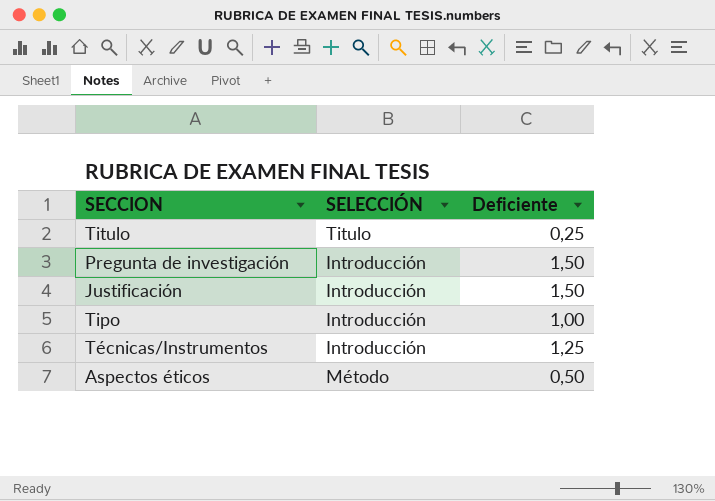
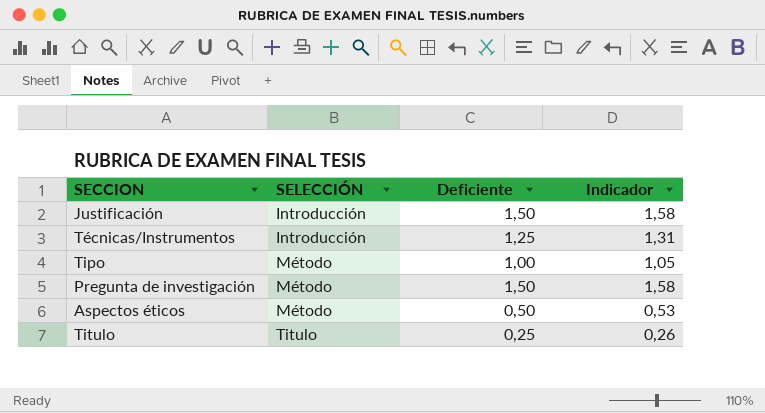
row order: none -> SELECCIÓN ascending
column Indicador | formula: none -> [Deficiente] * 1,05
Tipo | SELECCIÓN: Introducción -> Método
Pregunta de investigación | SELECCIÓN: Introducción -> Método

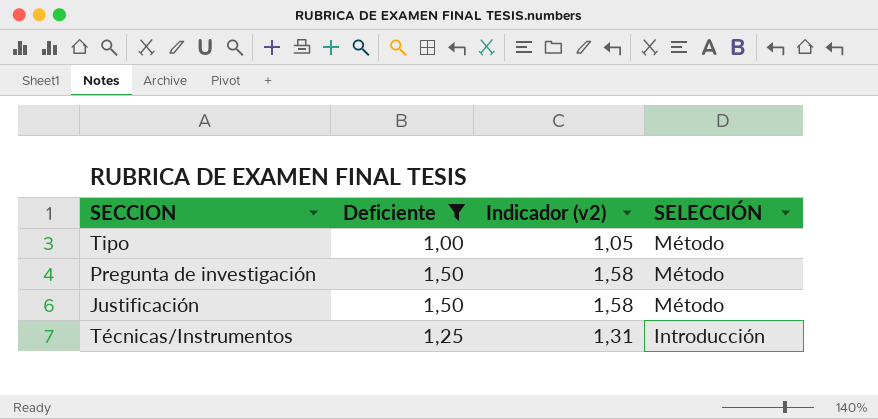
filter: none -> Deficiente >= 1,00
row order: SELECCIÓN ascending -> SELECCIÓN descending
column name: Indicador -> Indicador (v2)
column SELECCIÓN | position: 2 -> 4
Justificación | SELECCIÓN: Introducción -> Método

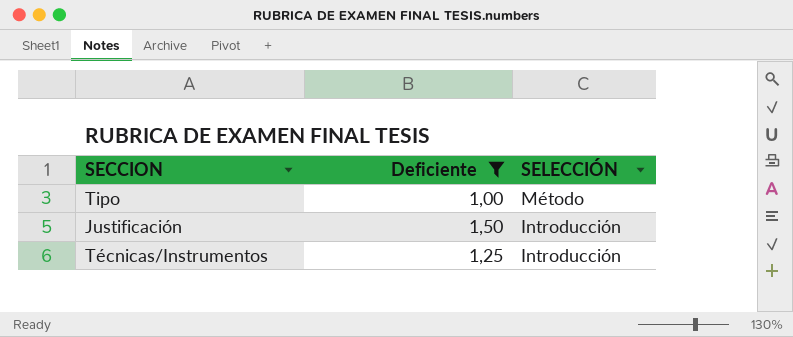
column Indicador (v2) | formula: [Deficiente] * 1,05 -> none
row Pregunta de investigación: 1,50 | 1,58 | Método -> none
Justificación | SELECCIÓN: Método -> Introducción

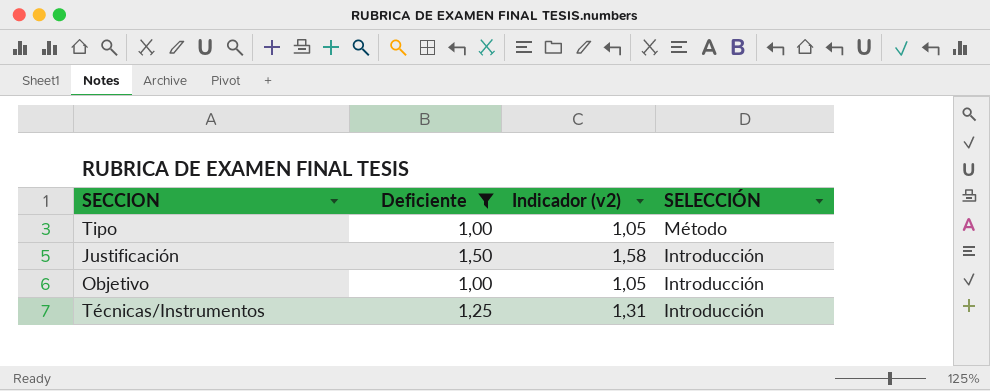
column Indicador (v2) | formula: none -> [Deficiente] * 1,05
row Objetivo: none -> 1,00 | 1,05 | Introducción

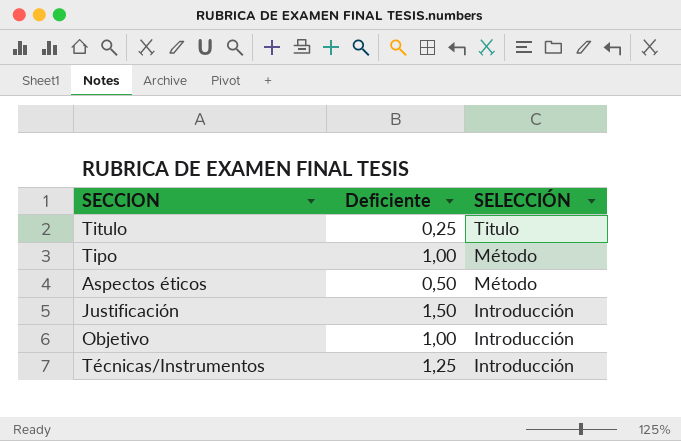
filter: Deficiente >= 1,00 -> none
column Indicador (v2) | formula: [Deficiente] * 1,05 -> none

